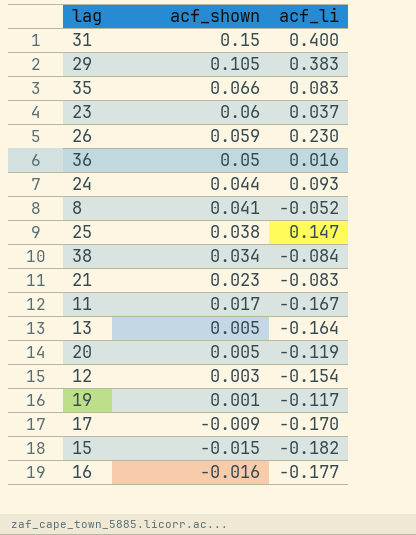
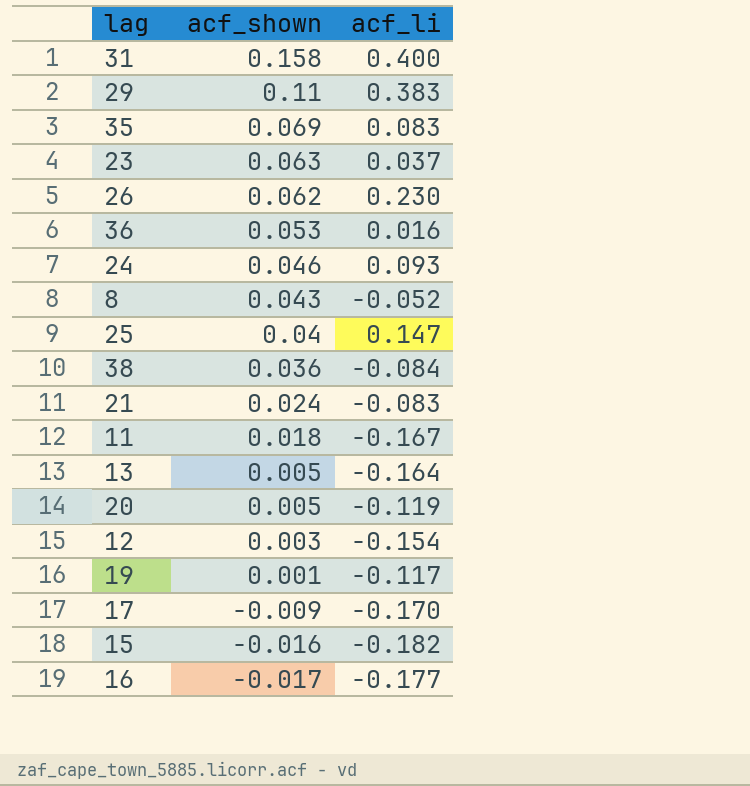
31 | acf_shown: 0.15 -> 0.158
29 | acf_shown: 0.105 -> 0.11
35 | acf_shown: 0.066 -> 0.069
23 | acf_shown: 0.06 -> 0.063
26 | acf_shown: 0.059 -> 0.062
36 | acf_shown: 0.05 -> 0.053
24 | acf_shown: 0.044 -> 0.046
8 | acf_shown: 0.041 -> 0.043
25 | acf_shown: 0.038 -> 0.04
38 | acf_shown: 0.034 -> 0.036
21 | acf_shown: 0.023 -> 0.024
11 | acf_shown: 0.017 -> 0.018
15 | acf_shown: -0.015 -> -0.016
16 | acf_shown: -0.016 -> -0.017

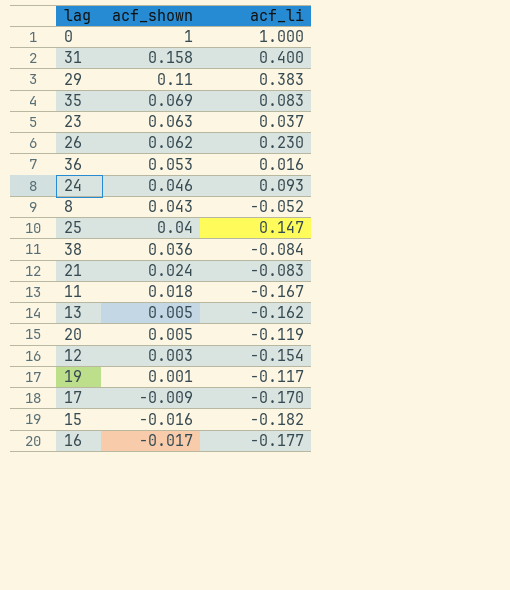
row 0: none -> 1 | 1.000
13 | acf_li: -0.164 -> -0.162

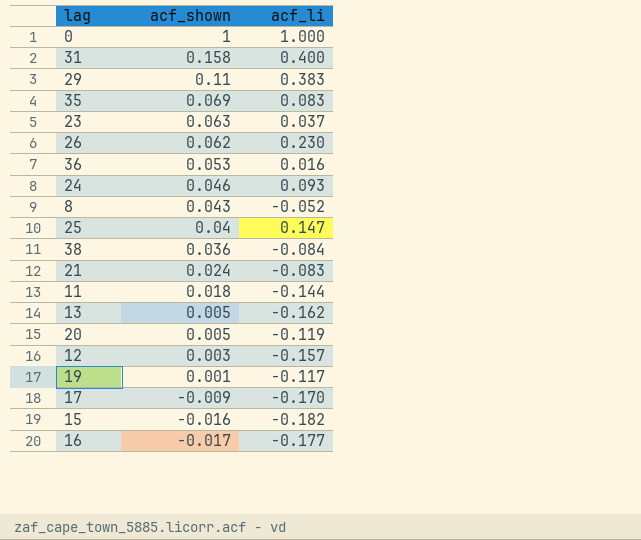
11 | acf_li: -0.167 -> -0.144
12 | acf_li: -0.154 -> -0.157

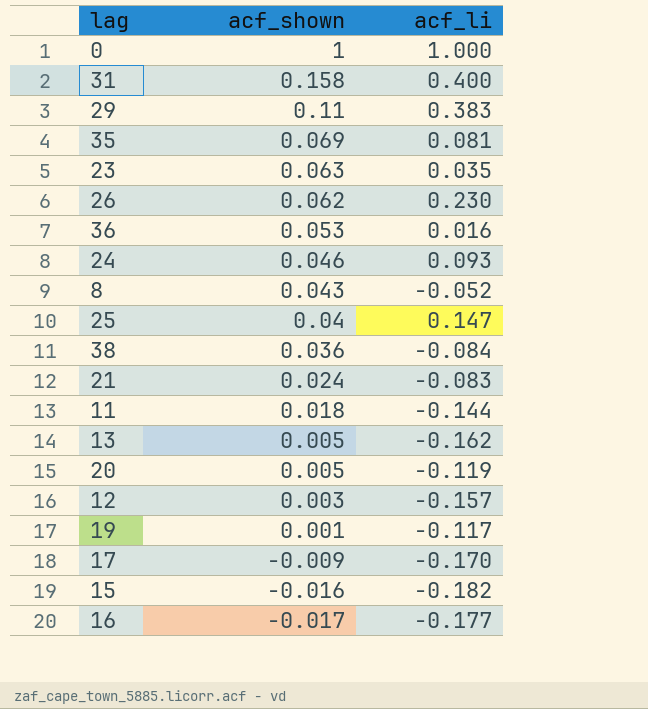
35 | acf_li: 0.083 -> 0.081
23 | acf_li: 0.037 -> 0.035

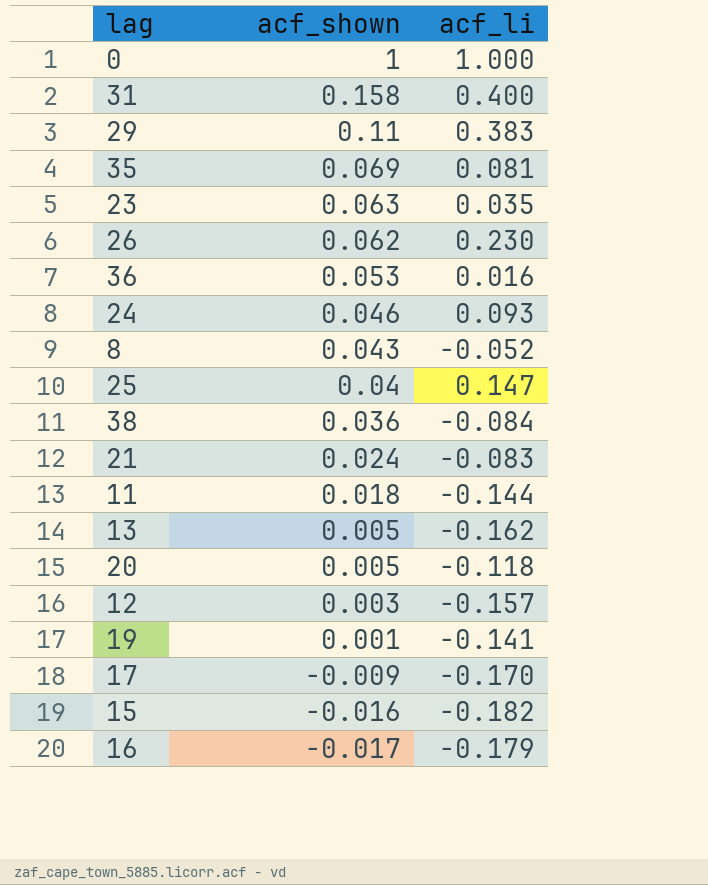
20 | acf_li: -0.119 -> -0.118
19 | acf_li: -0.117 -> -0.141
16 | acf_li: -0.177 -> -0.179

